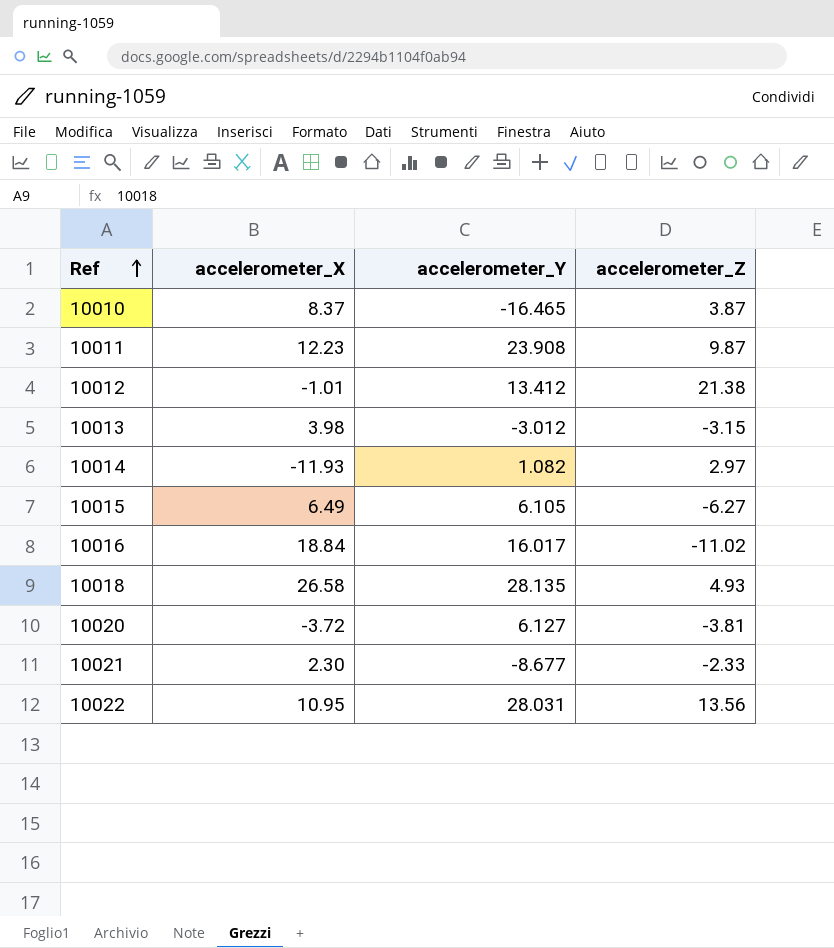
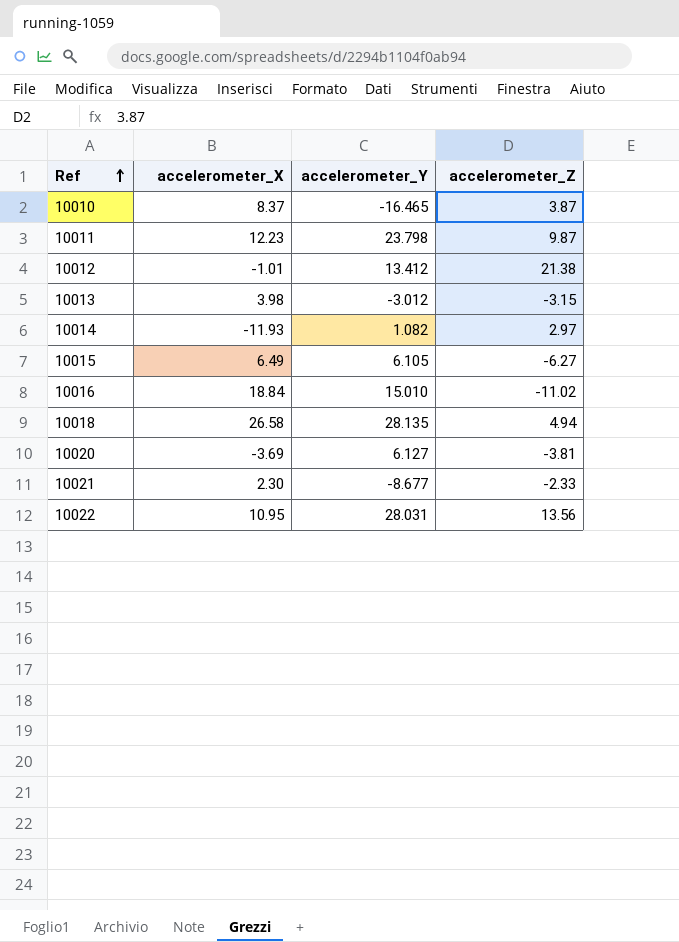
10011 | accelerometer_Y: 23.908 -> 23.798
10016 | accelerometer_Y: 16.017 -> 15.010
10018 | accelerometer_Z: 4.93 -> 4.94
10020 | accelerometer_X: -3.72 -> -3.69

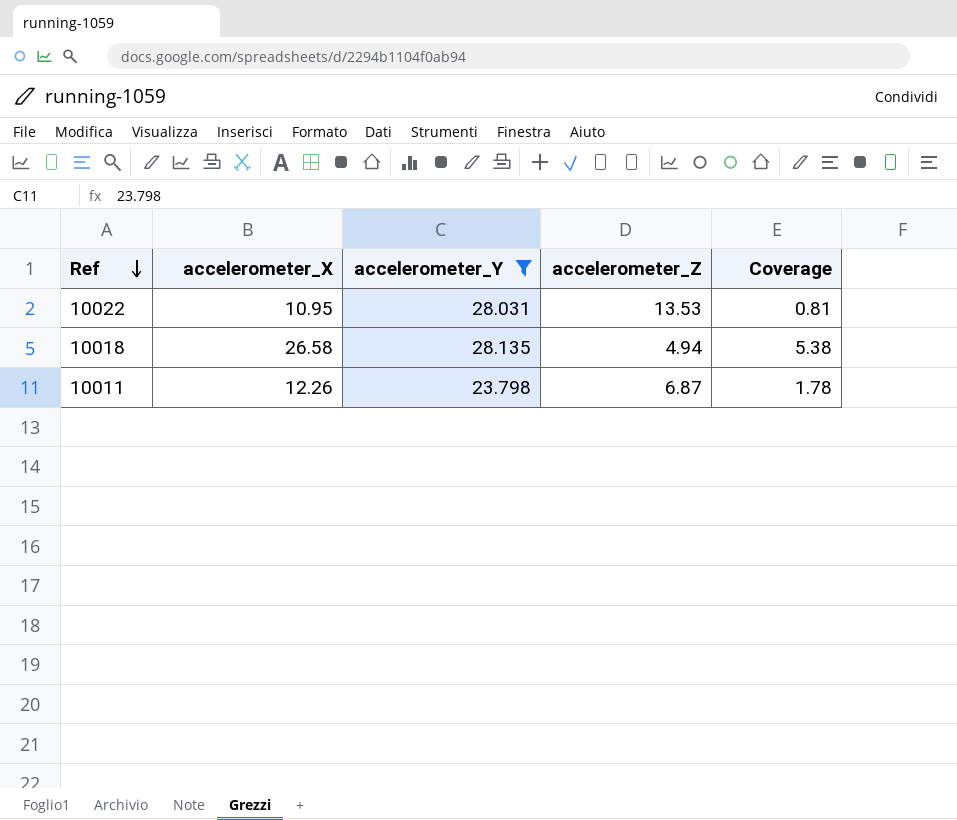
filter: none -> accelerometer_Y >= 23.798
row order: Ref ascending -> Ref descending
column Coverage | formula: none -> [accelerometer_X] / [accelerometer_Z]
10022 | accelerometer_Z: 13.56 -> 13.53
10011 | accelerometer_X: 12.23 -> 12.26
10011 | accelerometer_Z: 9.87 -> 6.87

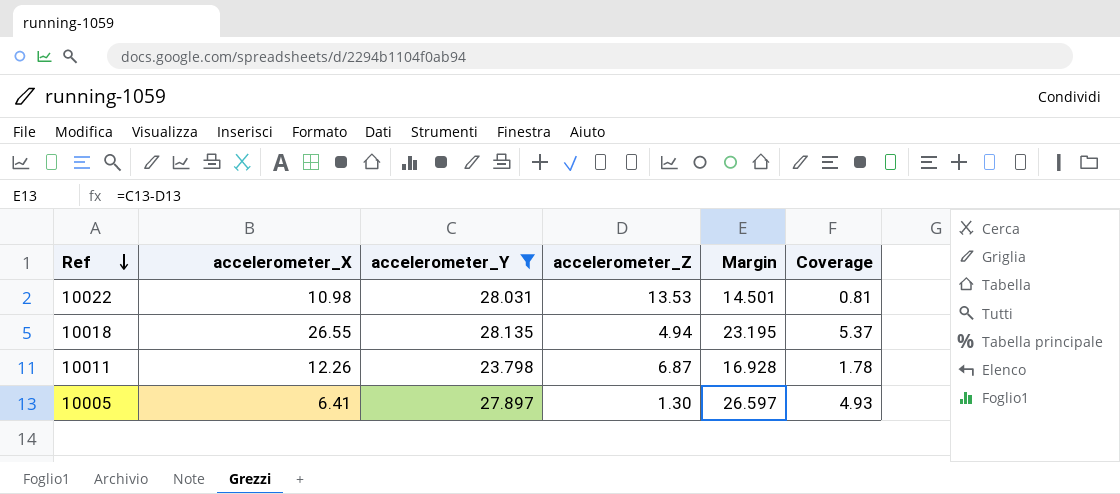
column Margin | formula: none -> [accelerometer_Y] - [accelerometer_Z]
10022 | accelerometer_X: 10.95 -> 10.98
10018 | accelerometer_X: 26.58 -> 26.55
10018 | Coverage: 5.38 -> 5.37
row 10005: none -> 6.41 | 27.897 | 1.30 | 26.597 | 4.93

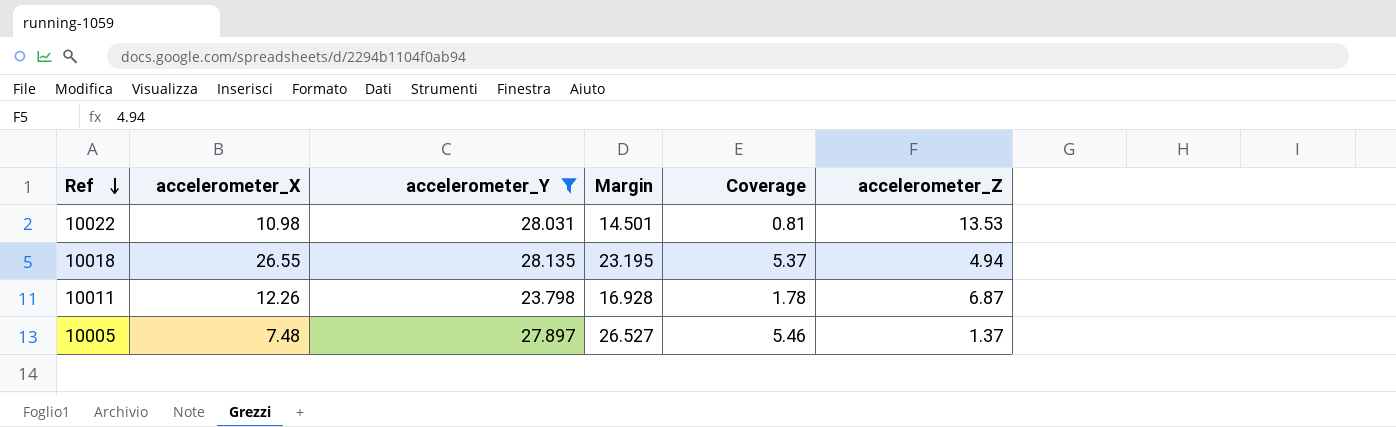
column accelerometer_Z | position: 4 -> 6
10005 | accelerometer_X: 6.41 -> 7.48
10005 | Margin: 26.597 -> 26.527
10005 | Coverage: 4.93 -> 5.46
10005 | accelerometer_Z: 1.30 -> 1.37

